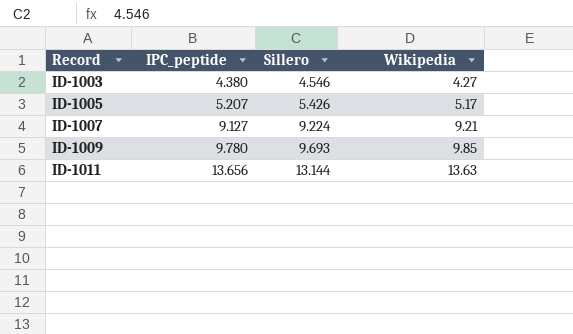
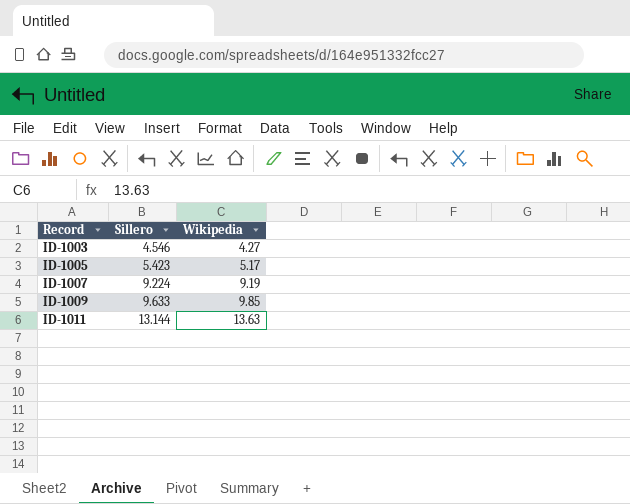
column IPC_peptide | position: 2 -> none
ID-1005 | Sillero: 5.426 -> 5.423
ID-1007 | Wikipedia: 9.21 -> 9.19
ID-1009 | Sillero: 9.693 -> 9.633

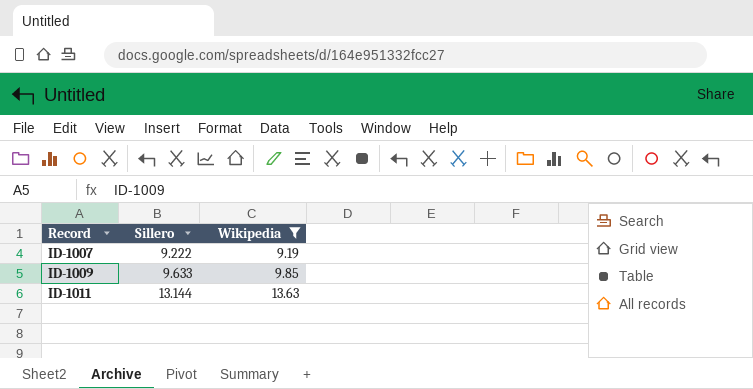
filter: none -> Wikipedia >= 9.19
ID-1007 | Sillero: 9.224 -> 9.222

